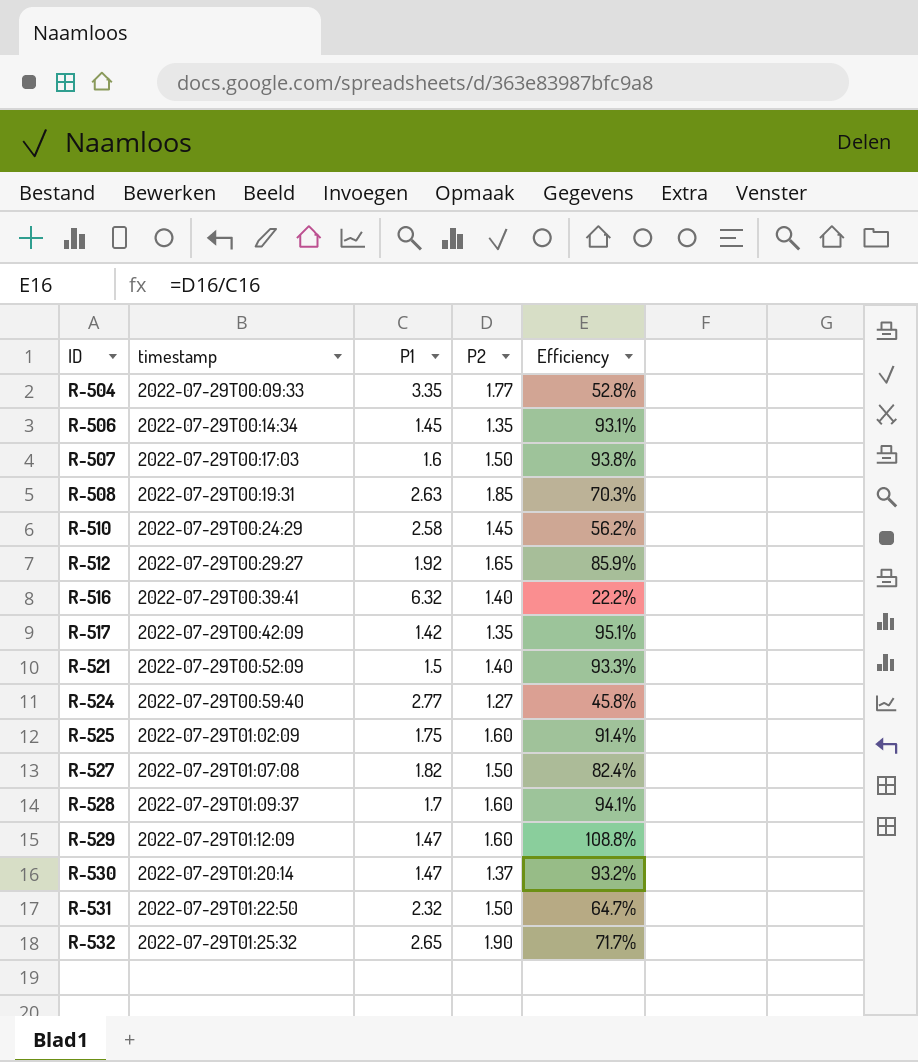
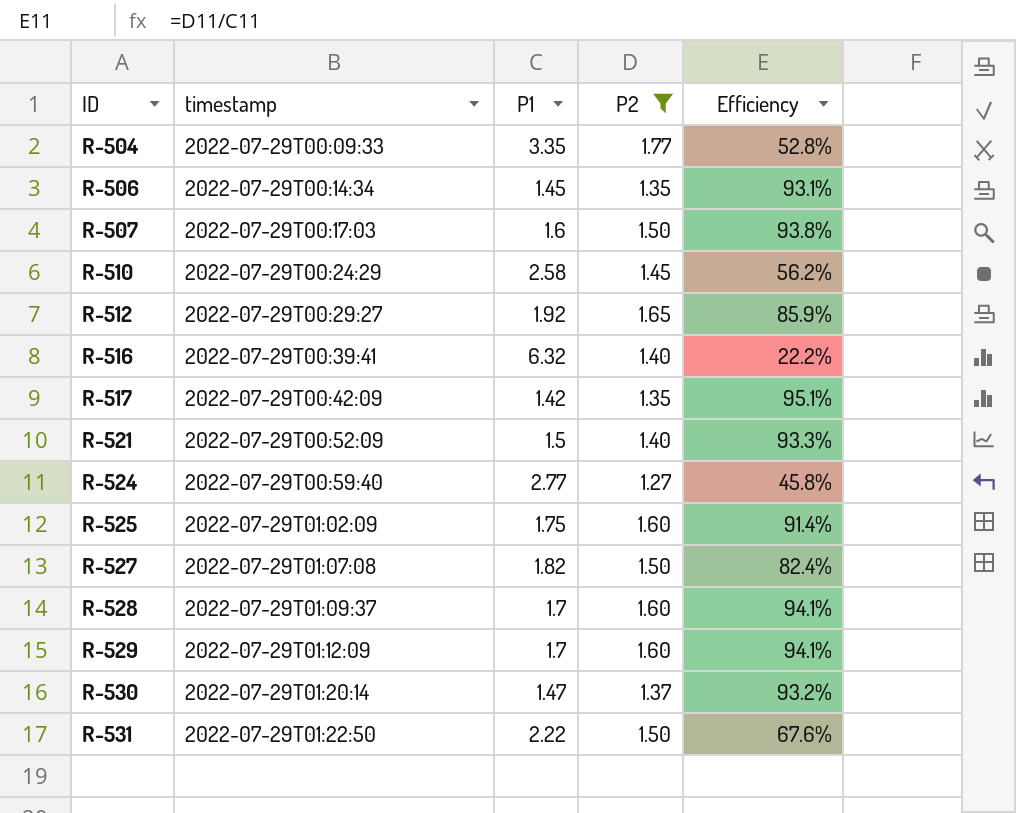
filter: none -> P2 <= 1.77
R-529 | P1: 1.47 -> 1.7
R-529 | Efficiency: 108.8% -> 94.1%
R-531 | P1: 2.32 -> 2.22
R-531 | Efficiency: 64.7% -> 67.6%

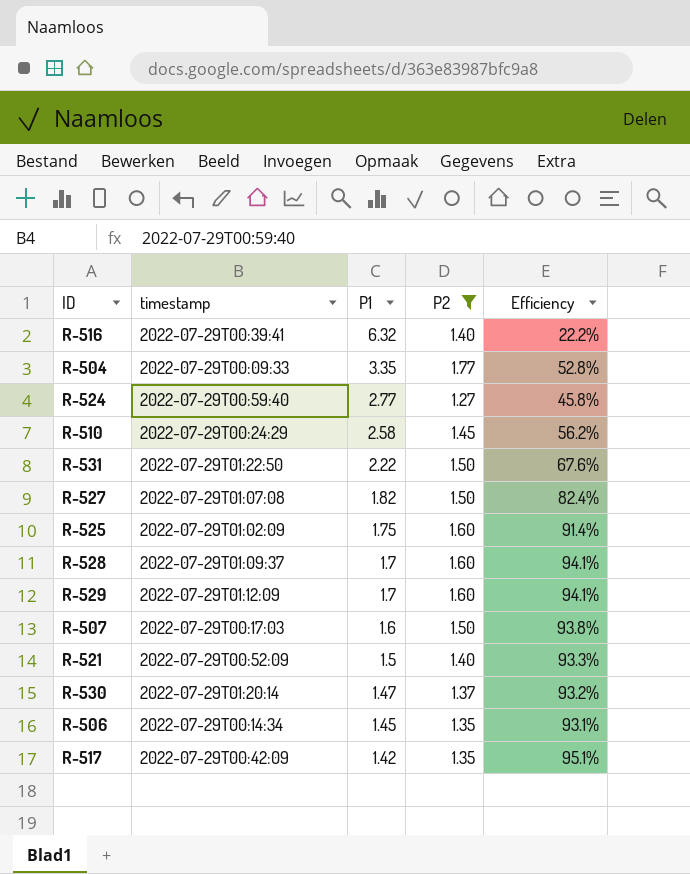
row order: ID ascending -> P1 descending
row R-512: 2022-07-29T00:29:27 | 1.92 | 1.65 | 85.9% -> none

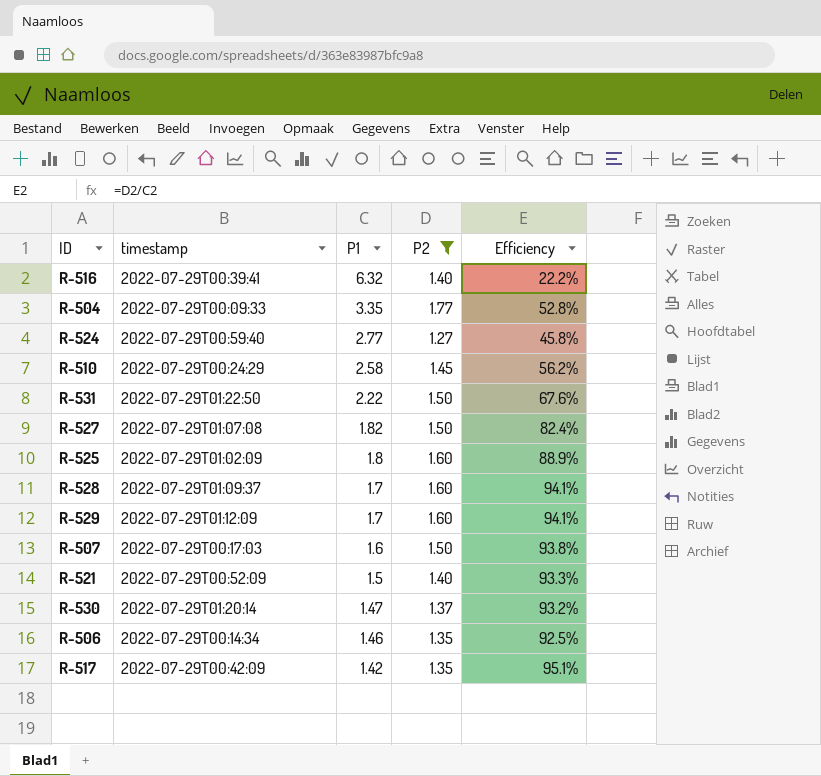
R-525 | P1: 1.75 -> 1.8
R-525 | Efficiency: 91.4% -> 88.9%
R-506 | P1: 1.45 -> 1.46
R-506 | Efficiency: 93.1% -> 92.5%

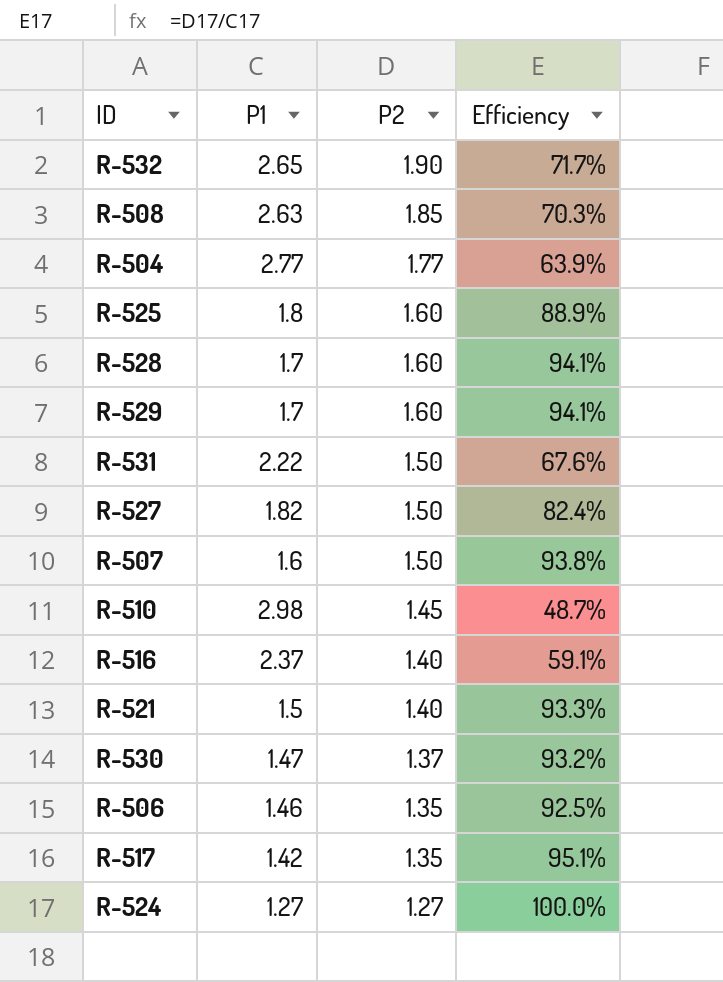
filter: P2 <= 1.77 -> none
row order: P1 descending -> P2 descending
column timestamp | position: 2 -> none
R-504 | P1: 3.35 -> 2.77
R-504 | Efficiency: 52.8% -> 63.9%
R-510 | P1: 2.58 -> 2.98
R-510 | Efficiency: 56.2% -> 48.7%
R-516 | P1: 6.32 -> 2.37
R-516 | Efficiency: 22.2% -> 59.1%
R-524 | P1: 2.77 -> 1.27
R-524 | Efficiency: 45.8% -> 100.0%

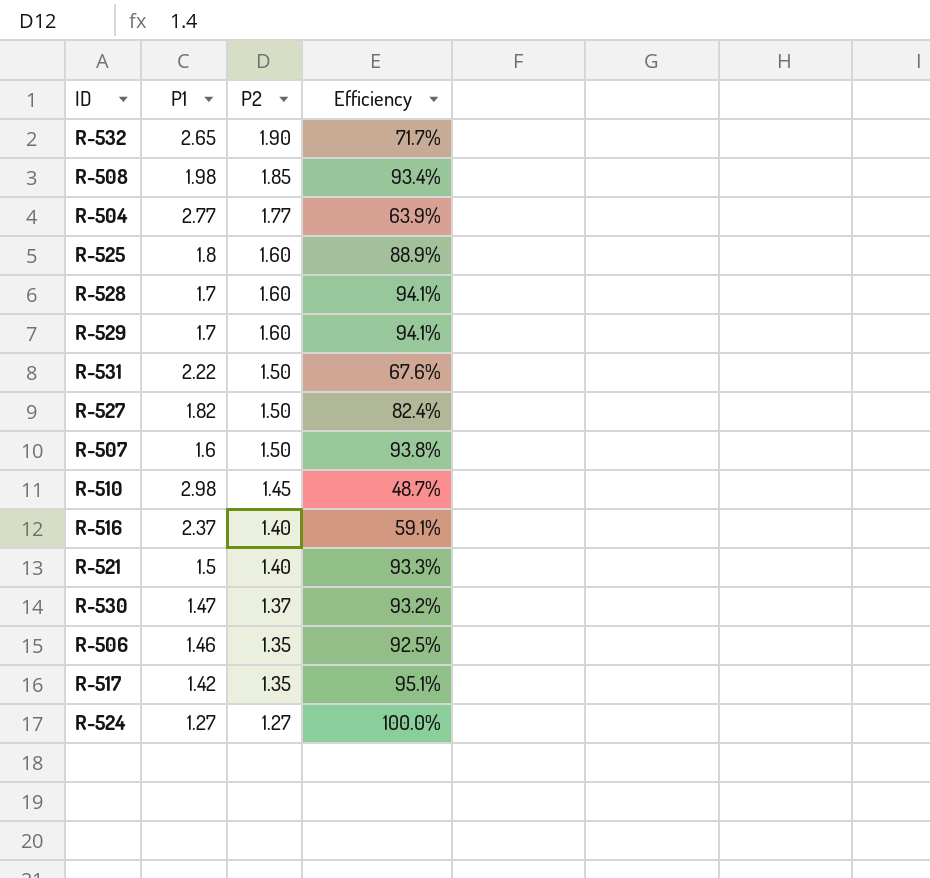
R-508 | P1: 2.63 -> 1.98
R-508 | Efficiency: 70.3% -> 93.4%

